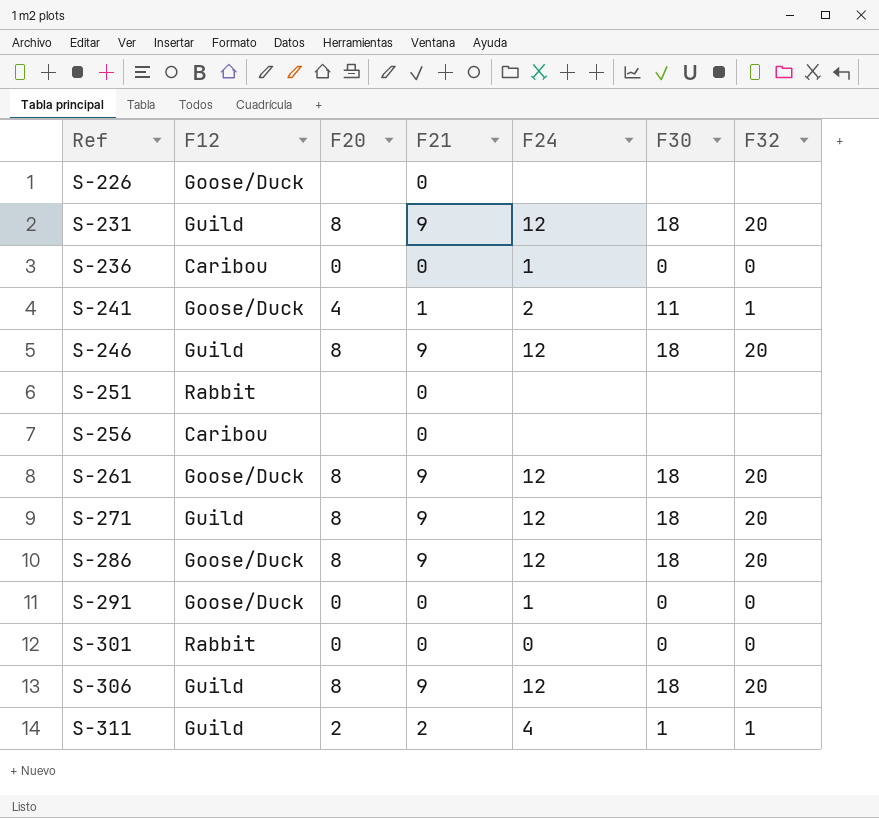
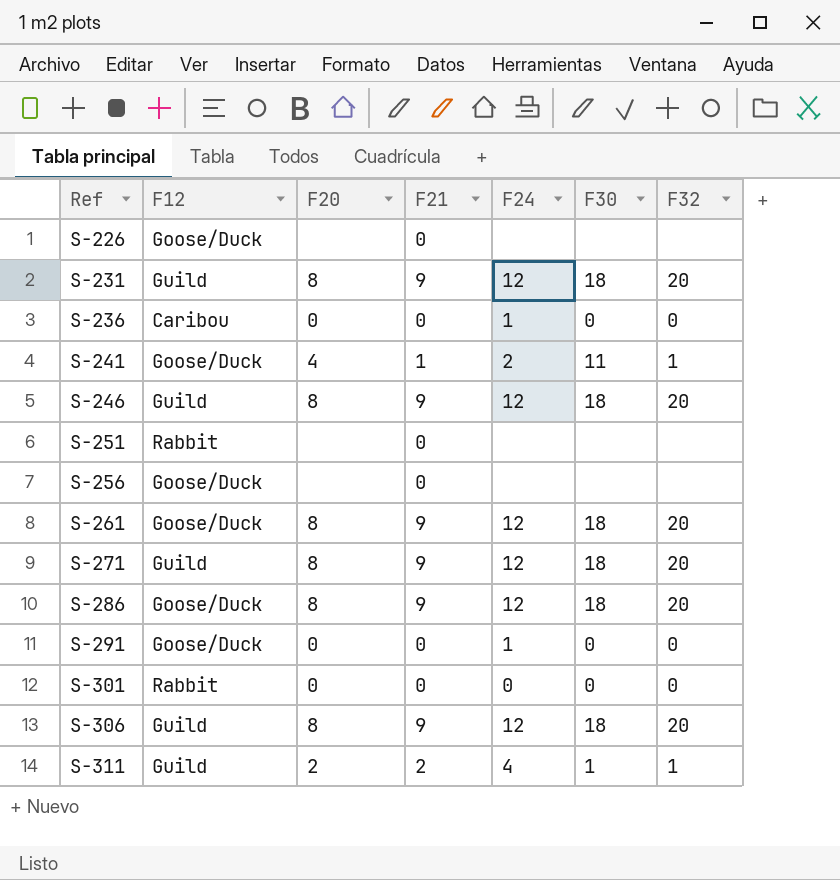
S-256 | F12: Caribou -> Goose/Duck

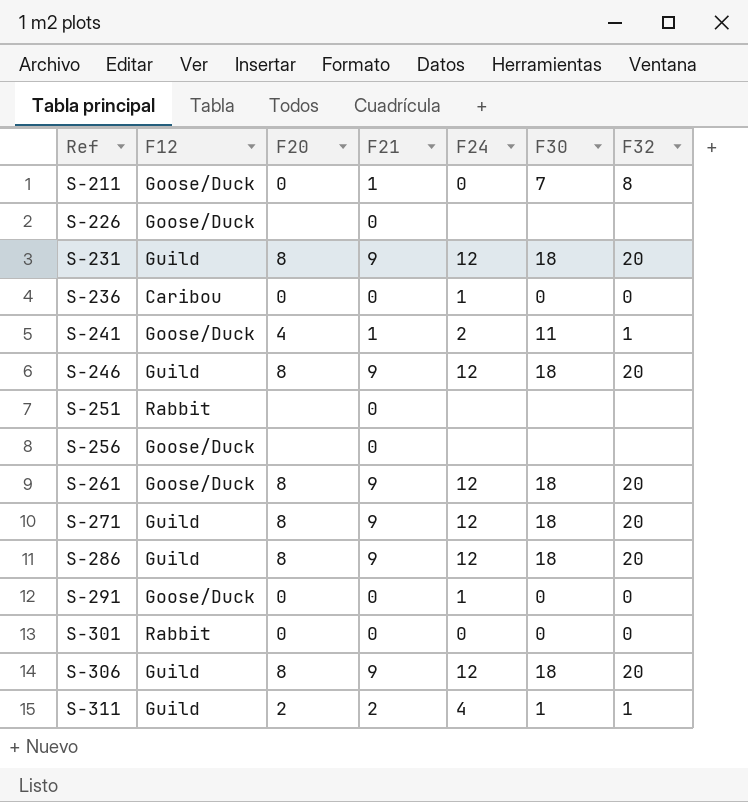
row S-211: none -> Goose/Duck | 0 | 1 | 0 | 7 | 8
S-286 | F12: Goose/Duck -> Guild

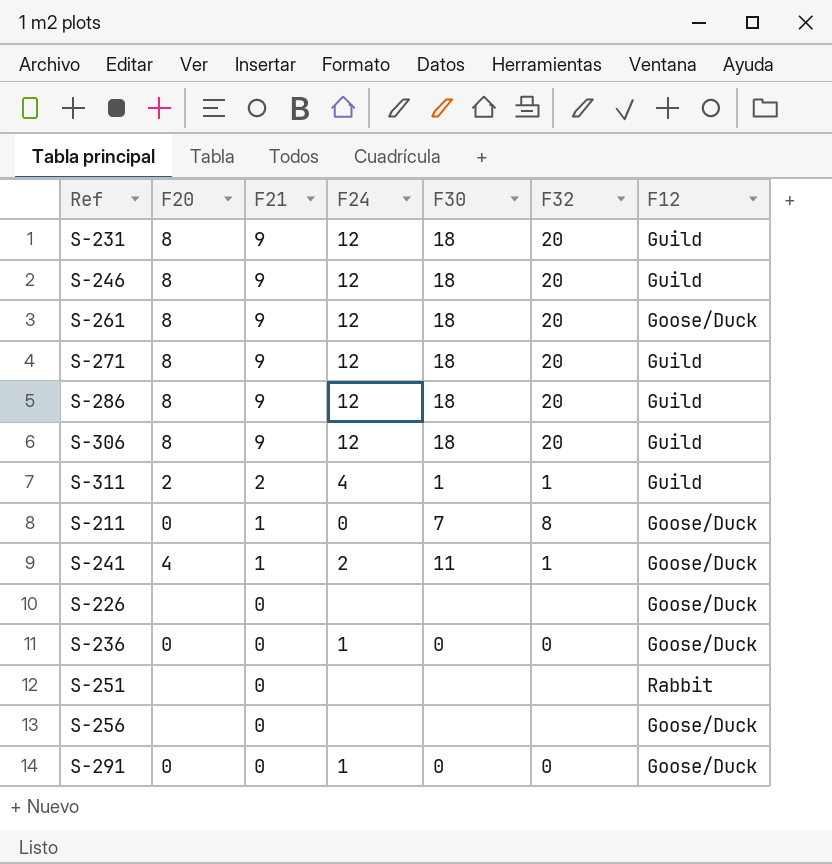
row order: Ref ascending -> F21 descending
column F12 | position: 2 -> 7
row S-301: Rabbit | 0 | 0 | 0 | 0 | 0 -> none
S-236 | F12: Caribou -> Goose/Duck

